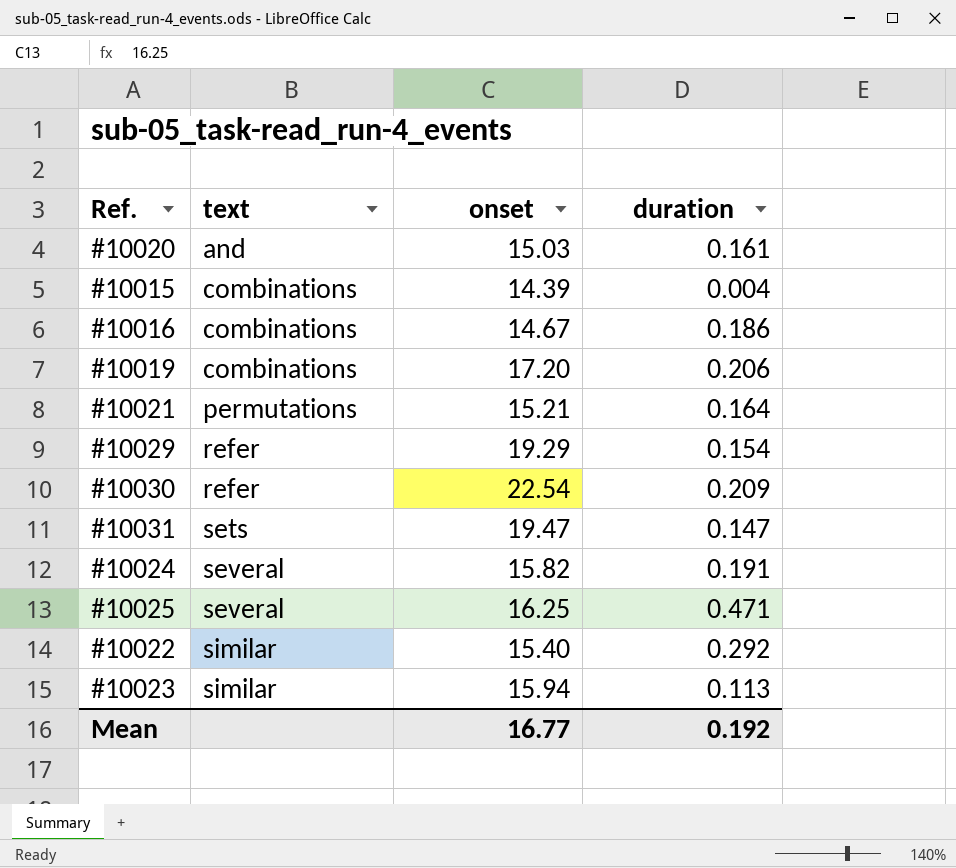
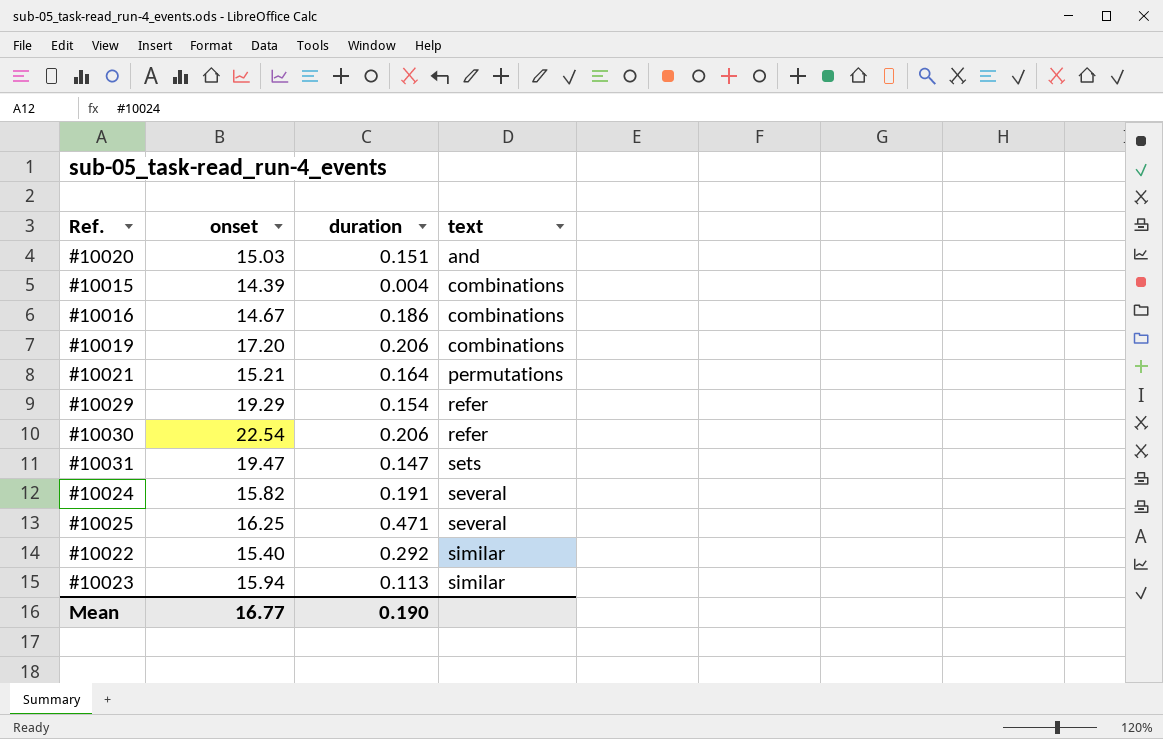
column text | position: 2 -> 4
#10020 | duration: 0.161 -> 0.151
#10030 | duration: 0.209 -> 0.206
Mean | duration: 0.192 -> 0.190

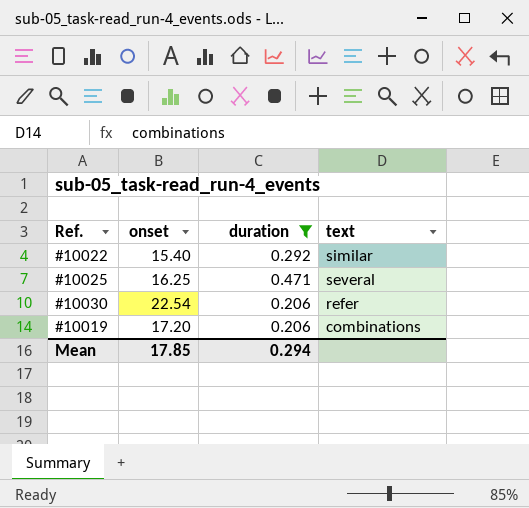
filter: none -> duration >= 0.206
row order: text ascending -> text descending
Mean | onset: 16.77 -> 17.85
Mean | duration: 0.190 -> 0.294

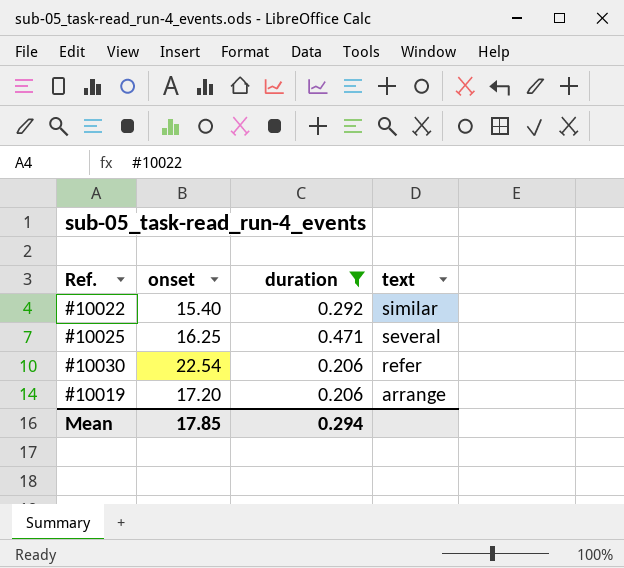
#10019 | text: combinations -> arrange

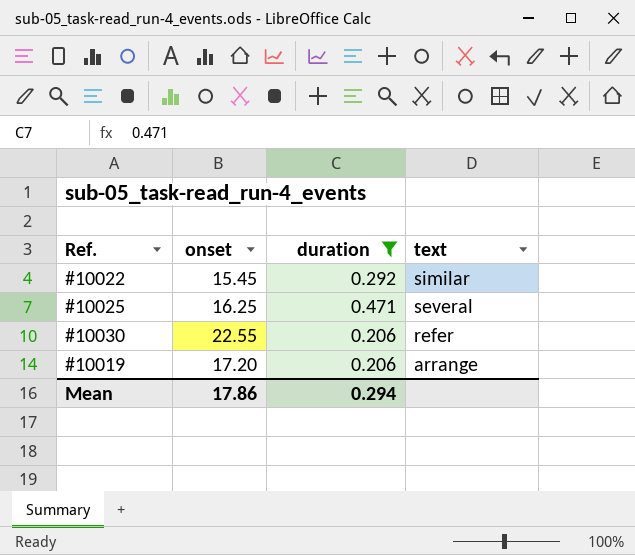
#10022 | onset: 15.40 -> 15.45
#10030 | onset: 22.54 -> 22.55
Mean | onset: 17.85 -> 17.86

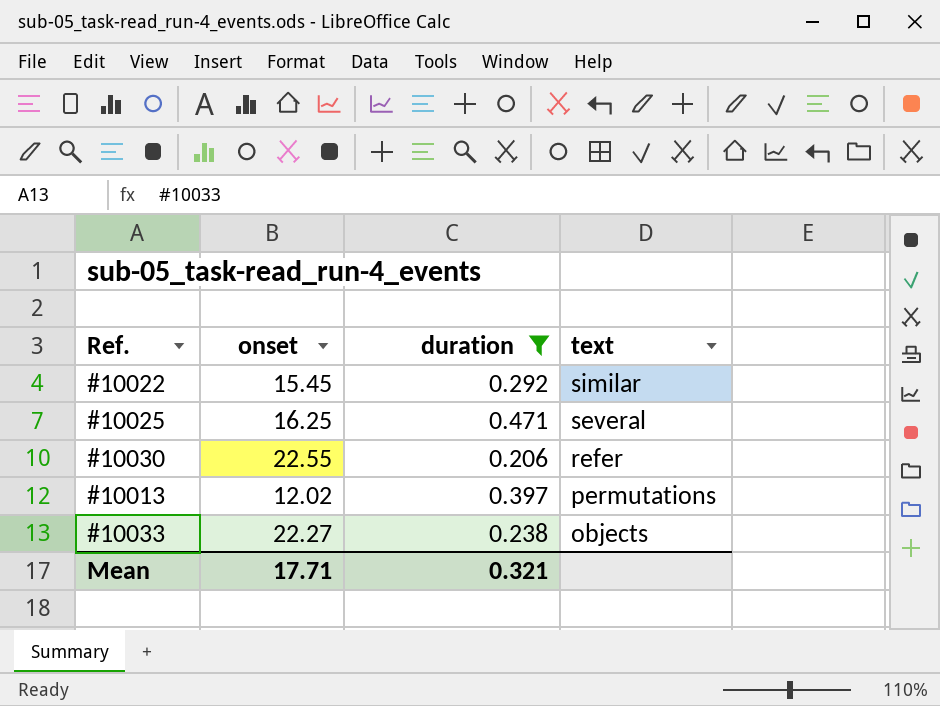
row #10019: 17.20 | 0.206 | arrange -> none
row #10013: none -> 12.02 | 0.397 | permutations
row #10033: none -> 22.27 | 0.238 | objects
Mean | onset: 17.86 -> 17.71
Mean | duration: 0.294 -> 0.321

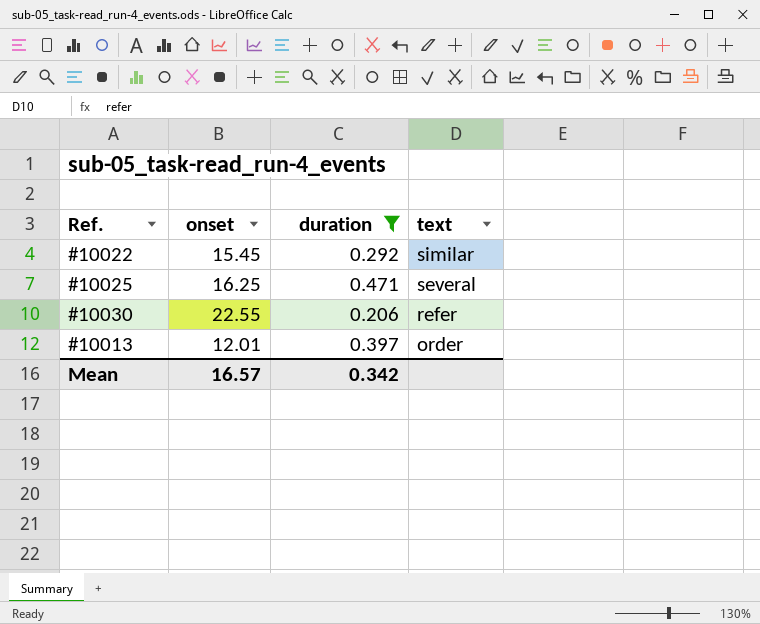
row #10033: 22.27 | 0.238 | objects -> none
#10013 | onset: 12.02 -> 12.01
#10013 | text: permutations -> order
Mean | onset: 17.71 -> 16.57
Mean | duration: 0.321 -> 0.342

